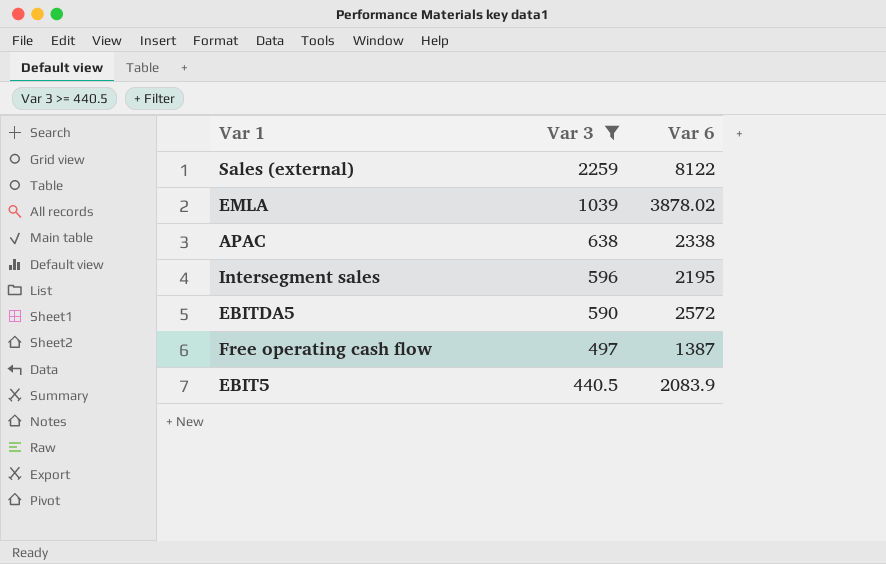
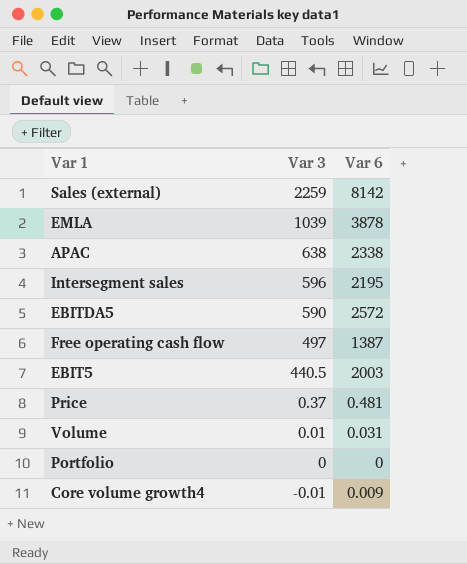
filter: Var 3 >= 440.5 -> none
Sales (external) | Var 6: 8122 -> 8142
EMLA | Var 6: 3878.02 -> 3878
EBIT5 | Var 6: 2083.9 -> 2003

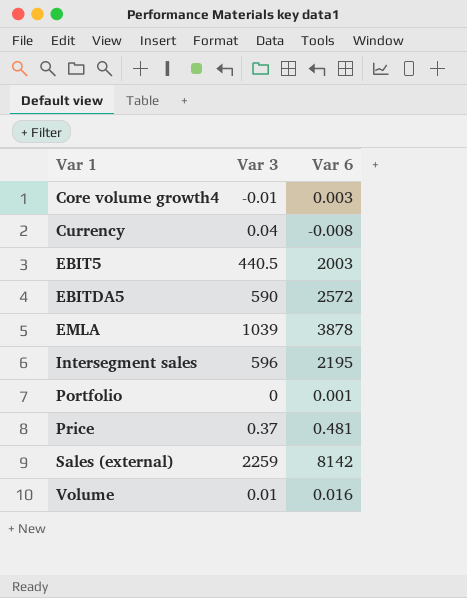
row order: Var 3 descending -> Var 1 ascending
row APAC: 638 | 2338 -> none
row Free operating cash flow: 497 | 1387 -> none
Core volume growth4 | Var 6: 0.009 -> 0.003
row Currency: none -> 0.04 | -0.008
Portfolio | Var 6: 0 -> 0.001
Volume | Var 6: 0.031 -> 0.016

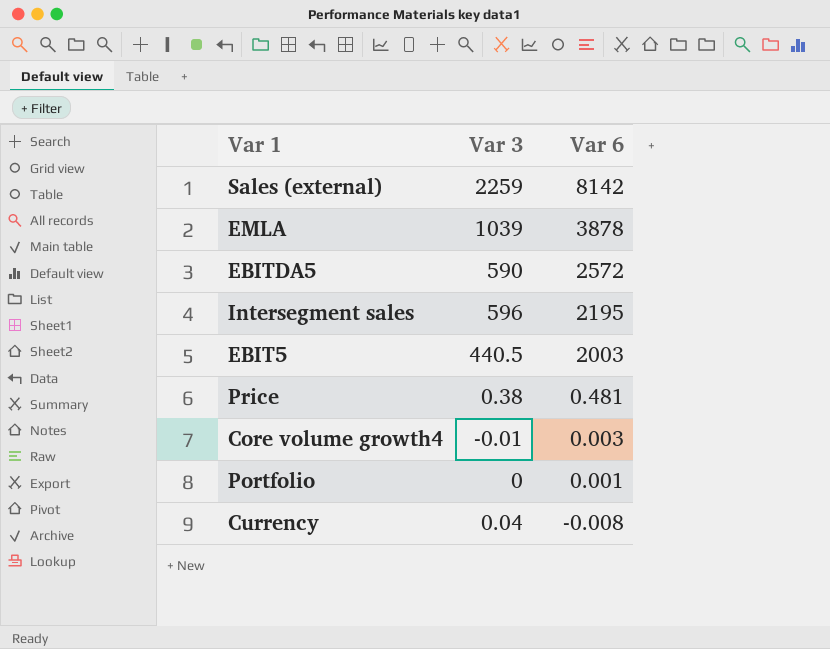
row order: Var 1 ascending -> Var 6 descending
row Volume: 0.01 | 0.016 -> none
Price | Var 3: 0.37 -> 0.38

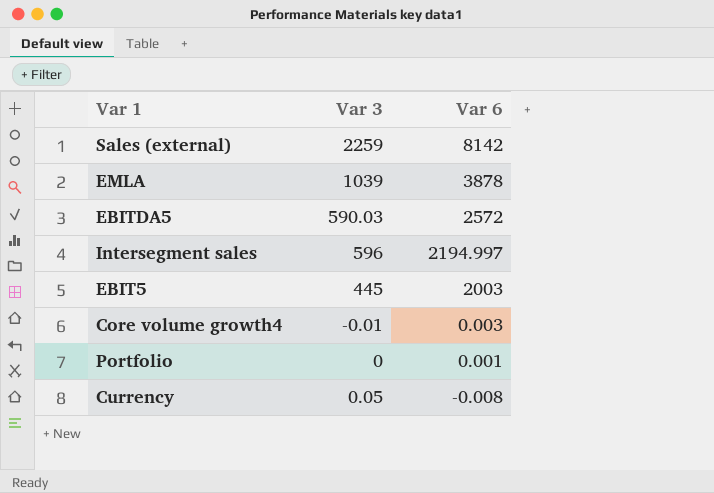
row Price: 0.38 | 0.481 -> none
EBITDA5 | Var 3: 590 -> 590.03
Intersegment sales | Var 6: 2195 -> 2194.997
EBIT5 | Var 3: 440.5 -> 445
Currency | Var 3: 0.04 -> 0.05

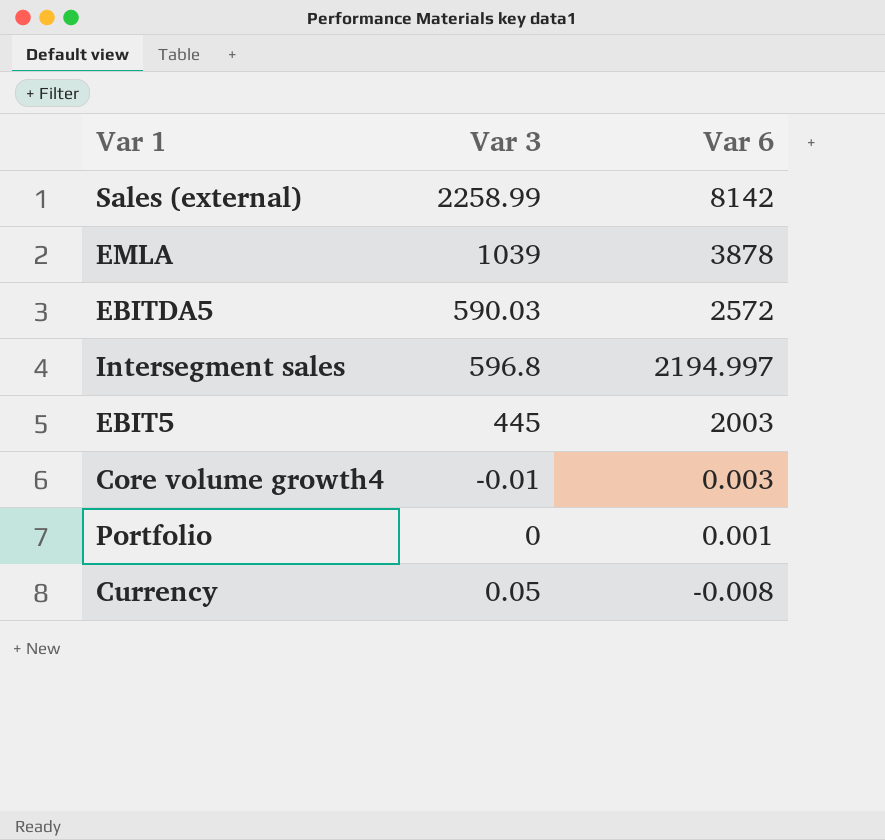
Sales (external) | Var 3: 2259 -> 2258.99
Intersegment sales | Var 3: 596 -> 596.8

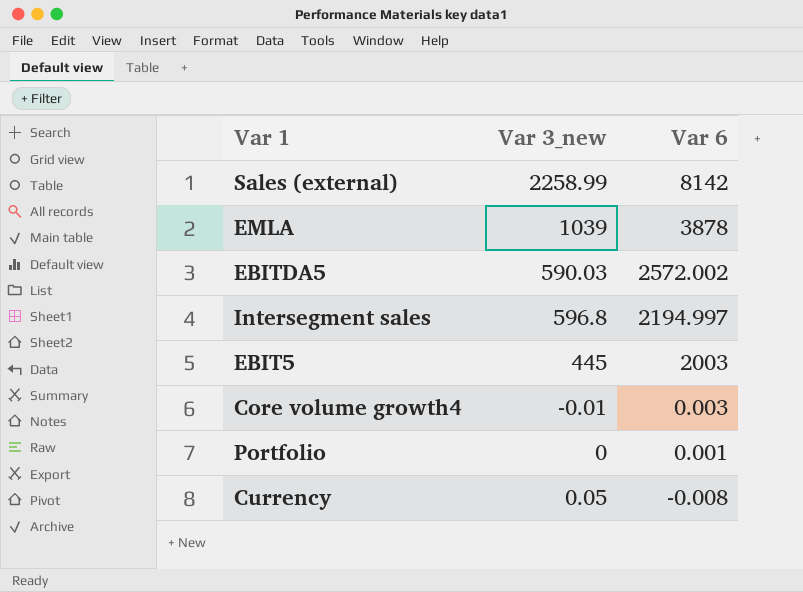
column name: Var 3 -> Var 3_new
EBITDA5 | Var 6: 2572 -> 2572.002

